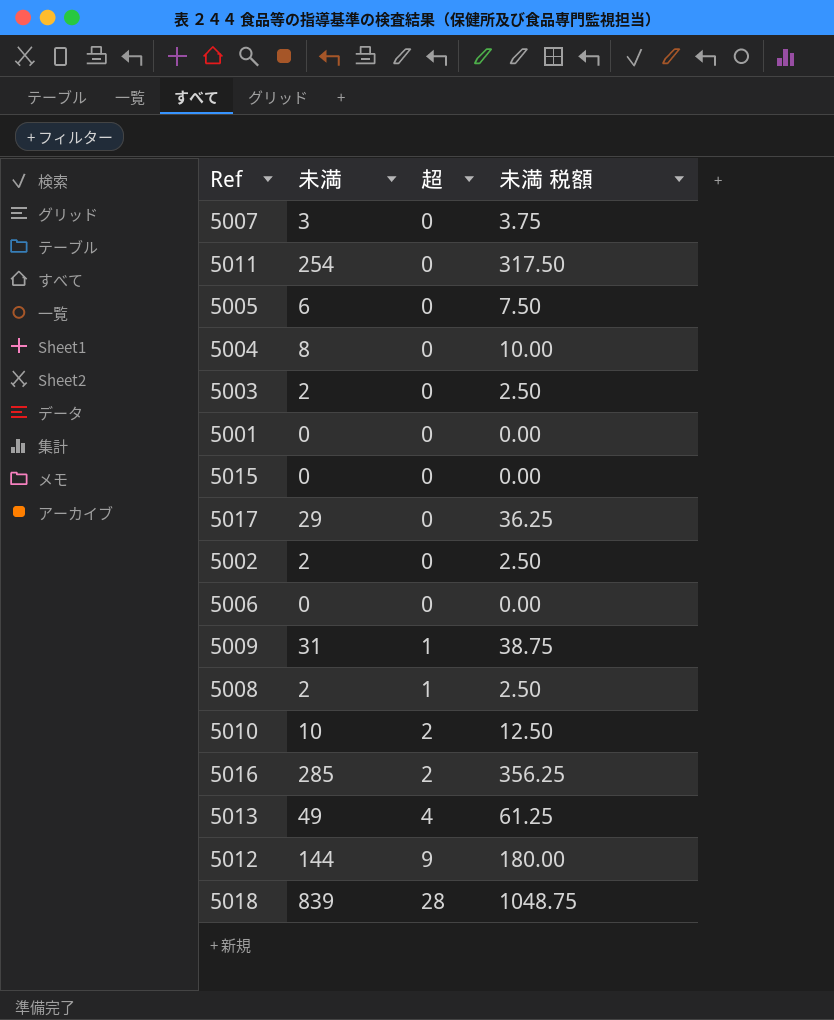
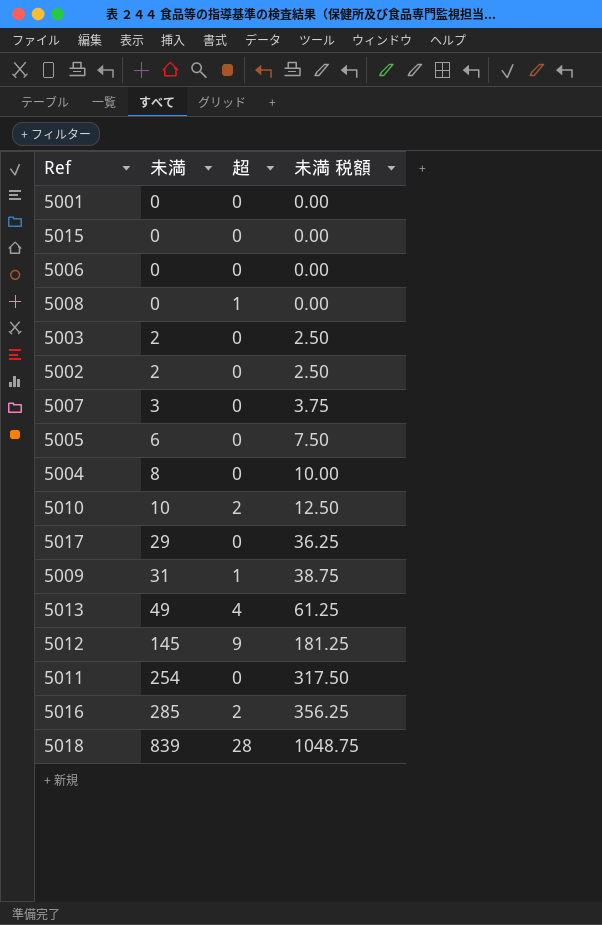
row order: 超 ascending -> 未満 ascending
5008 | 未満: 2 -> 0
5008 | 未満 税額: 2.50 -> 0.00
5012 | 未満: 144 -> 145
5012 | 未満 税額: 180.00 -> 181.25

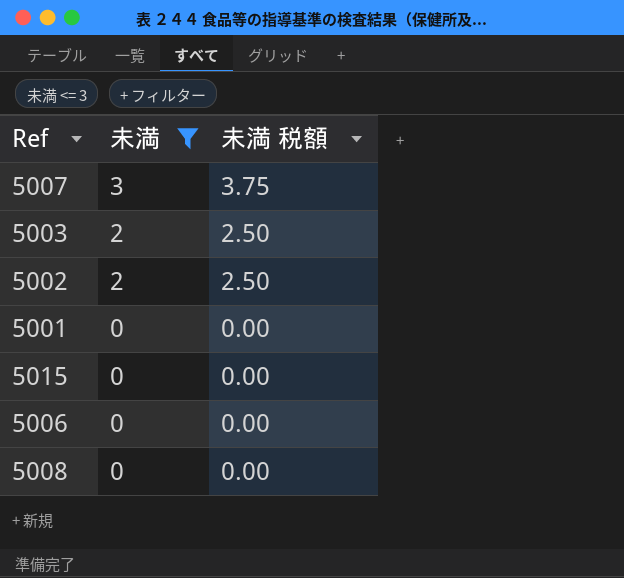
filter: none -> 未満 <= 3
row order: 未満 ascending -> 未満 descending
column 超 | position: 3 -> none

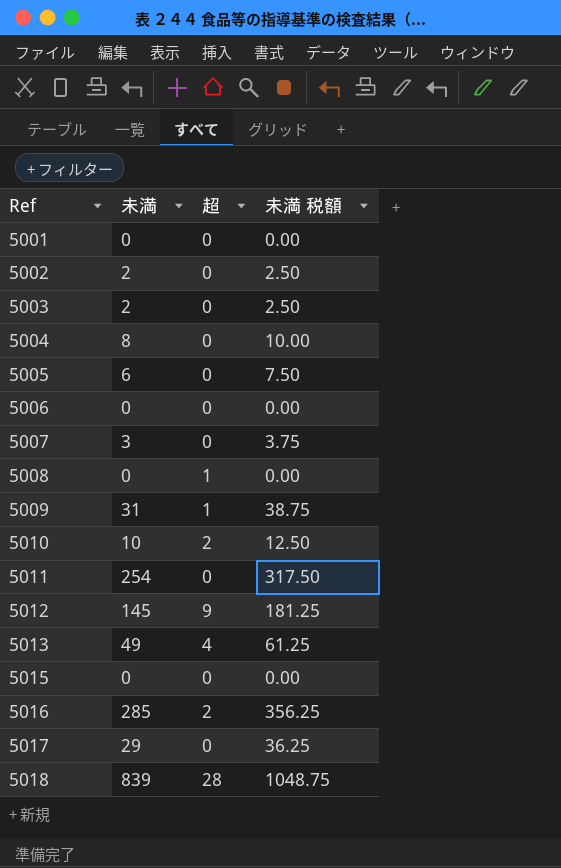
filter: 未満 <= 3 -> none
row order: 未満 descending -> Ref ascending
column 超 | position: none -> 3

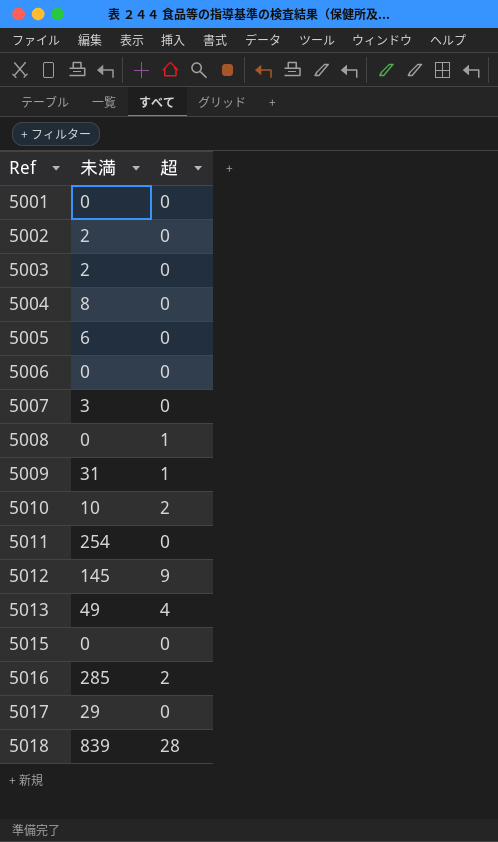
column 未満 税額 | formula: [未満] * 1.25 -> none

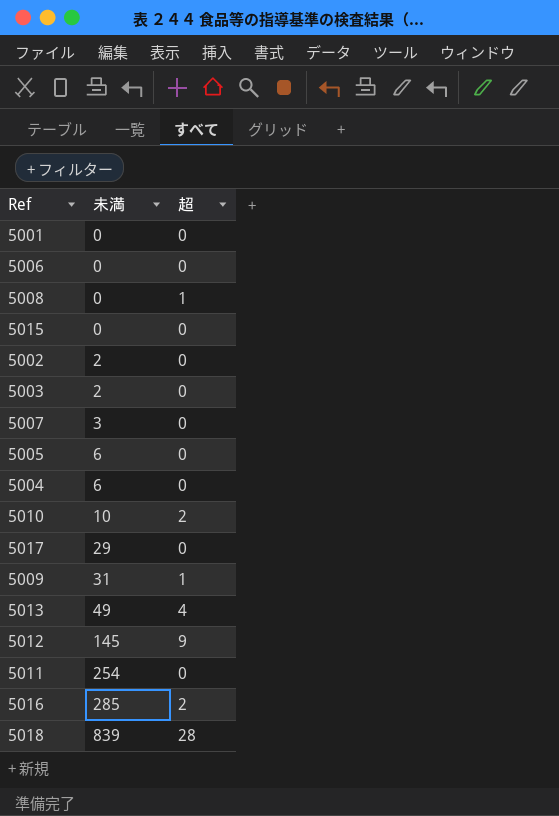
row order: Ref ascending -> 未満 ascending
5004 | 未満: 8 -> 6

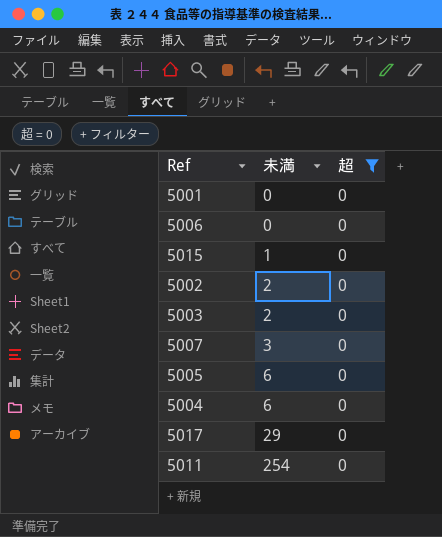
filter: none -> 超 = 0
5015 | 未満: 0 -> 1

